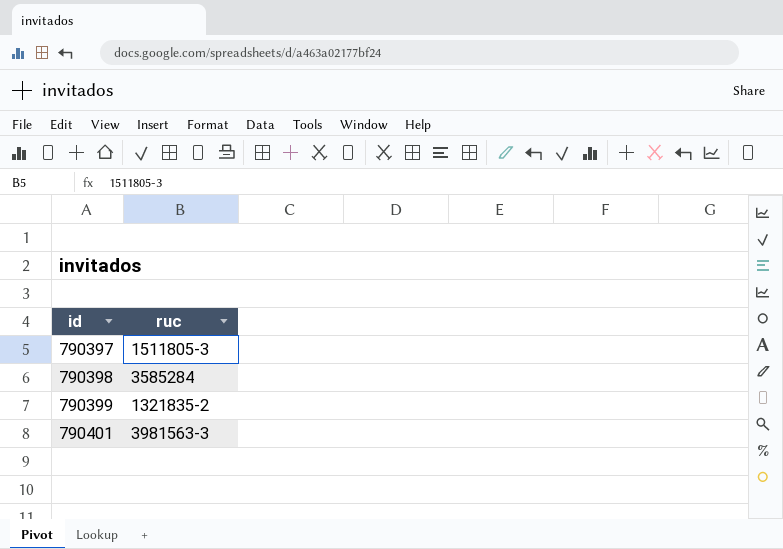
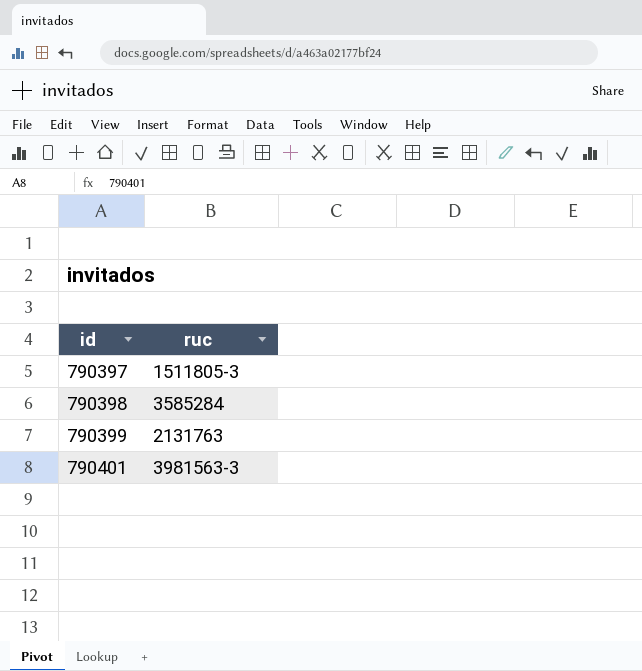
790399 | ruc: 1321835-2 -> 2131763

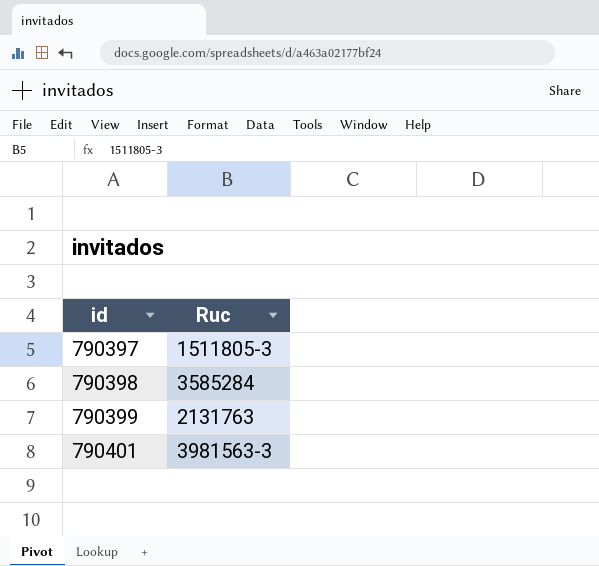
column name: ruc -> Ruc

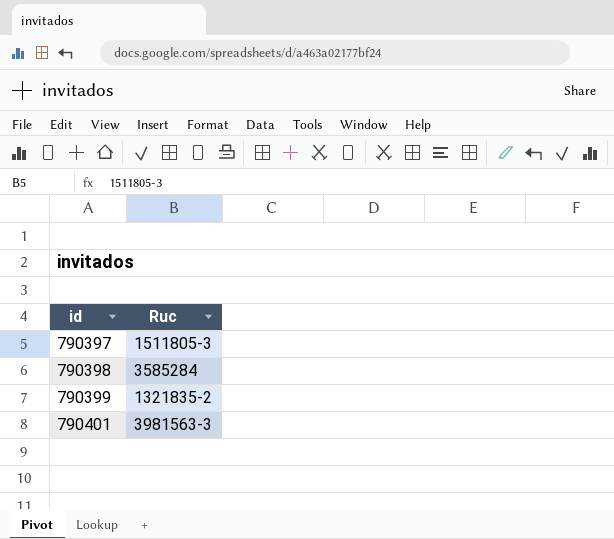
790399 | Ruc: 2131763 -> 1321835-2

